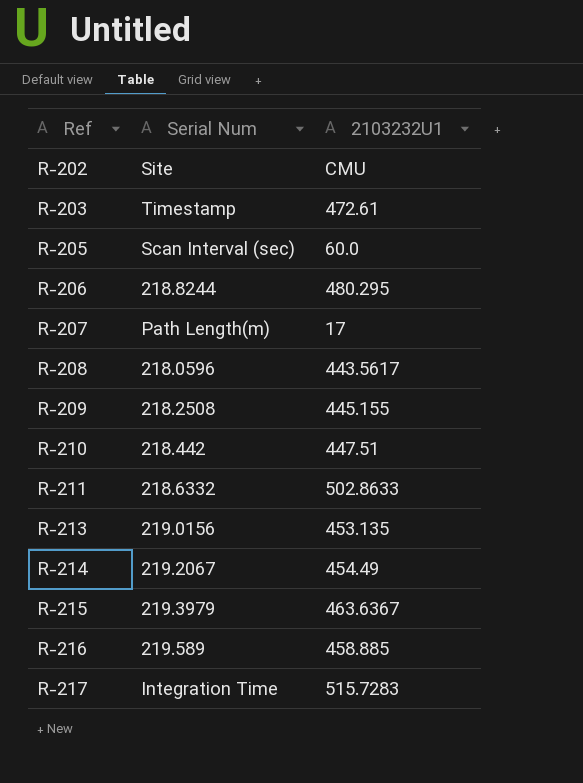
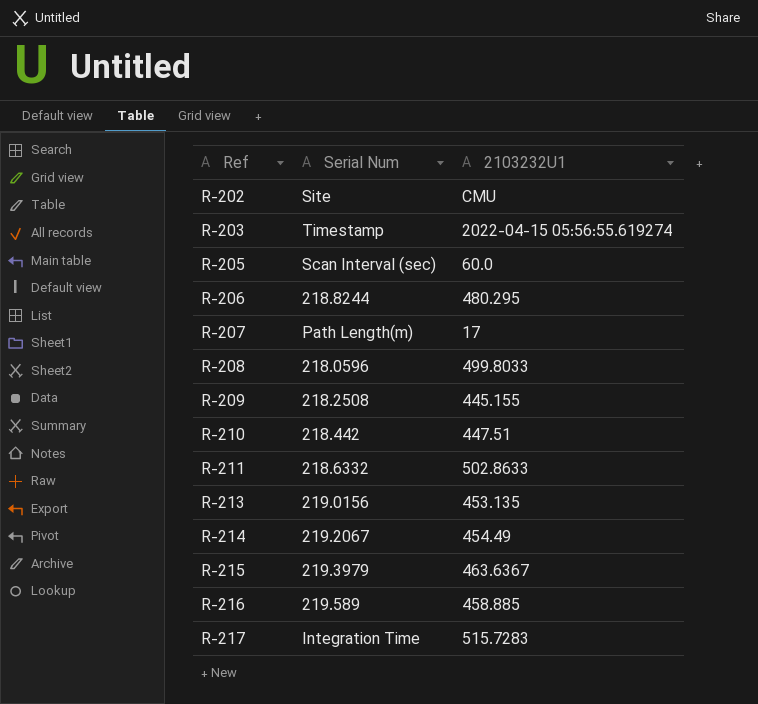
R-203 | 2103232U1: 472.61 -> 2022-04-15 05:56:55.619274
R-208 | 2103232U1: 443.5617 -> 499.8033

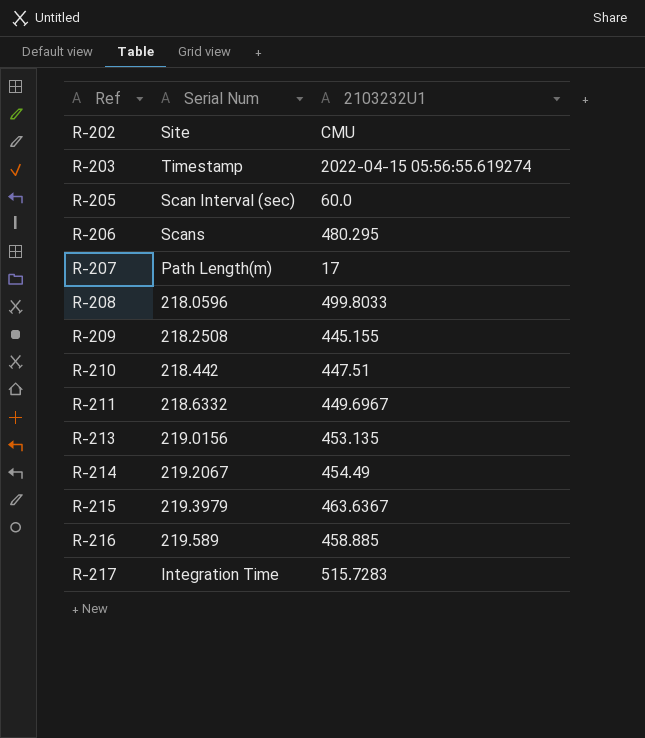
R-206 | Serial Num: 218.8244 -> Scans
R-211 | 2103232U1: 502.8633 -> 449.6967

